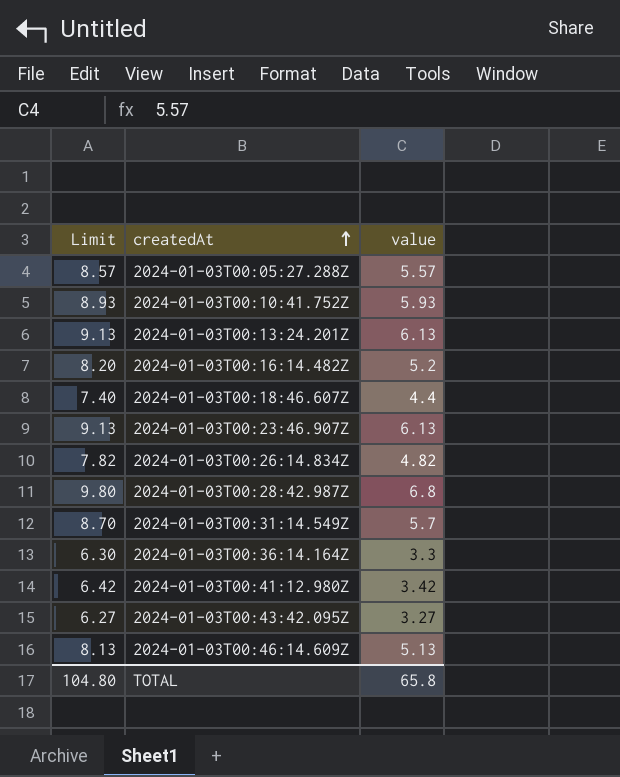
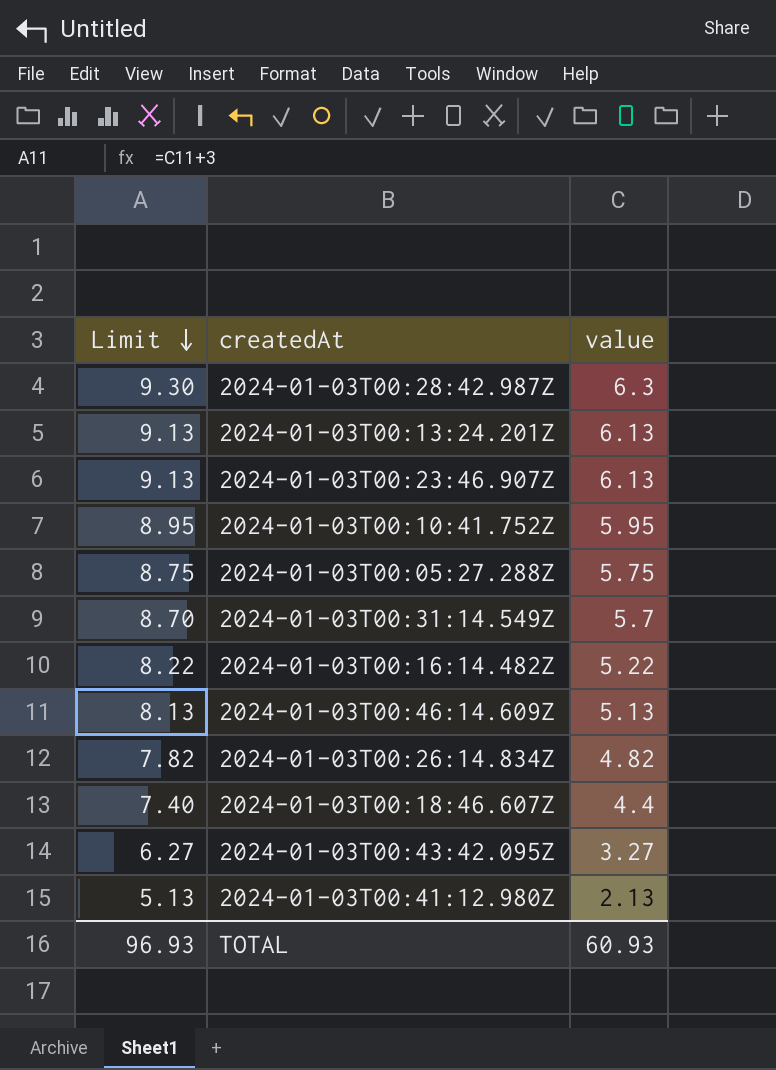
row order: createdAt ascending -> Limit descending
row 2024-01-03T00:36:14.164Z: 6.30 | 3.3 -> none
2024-01-03T00:28:42.987Z | Limit: 9.80 -> 9.30
2024-01-03T00:28:42.987Z | value: 6.8 -> 6.3
2024-01-03T00:10:41.752Z | Limit: 8.93 -> 8.95
2024-01-03T00:10:41.752Z | value: 5.93 -> 5.95
2024-01-03T00:05:27.288Z | Limit: 8.57 -> 8.75
2024-01-03T00:05:27.288Z | value: 5.57 -> 5.75
2024-01-03T00:16:14.482Z | Limit: 8.20 -> 8.22
2024-01-03T00:16:14.482Z | value: 5.2 -> 5.22
2024-01-03T00:41:12.980Z | Limit: 6.42 -> 5.13
2024-01-03T00:41:12.980Z | value: 3.42 -> 2.13
TOTAL | Limit: 104.80 -> 96.93
TOTAL | value: 65.8 -> 60.93

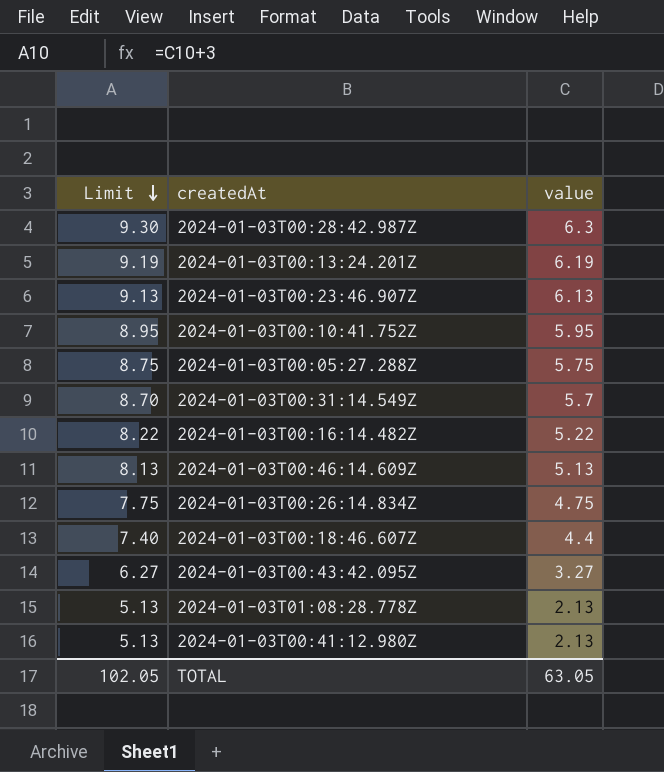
2024-01-03T00:13:24.201Z | Limit: 9.13 -> 9.19
2024-01-03T00:13:24.201Z | value: 6.13 -> 6.19
2024-01-03T00:26:14.834Z | Limit: 7.82 -> 7.75
2024-01-03T00:26:14.834Z | value: 4.82 -> 4.75
row 2024-01-03T01:08:28.778Z: none -> 5.13 | 2.13
TOTAL | Limit: 96.93 -> 102.05
TOTAL | value: 60.93 -> 63.05

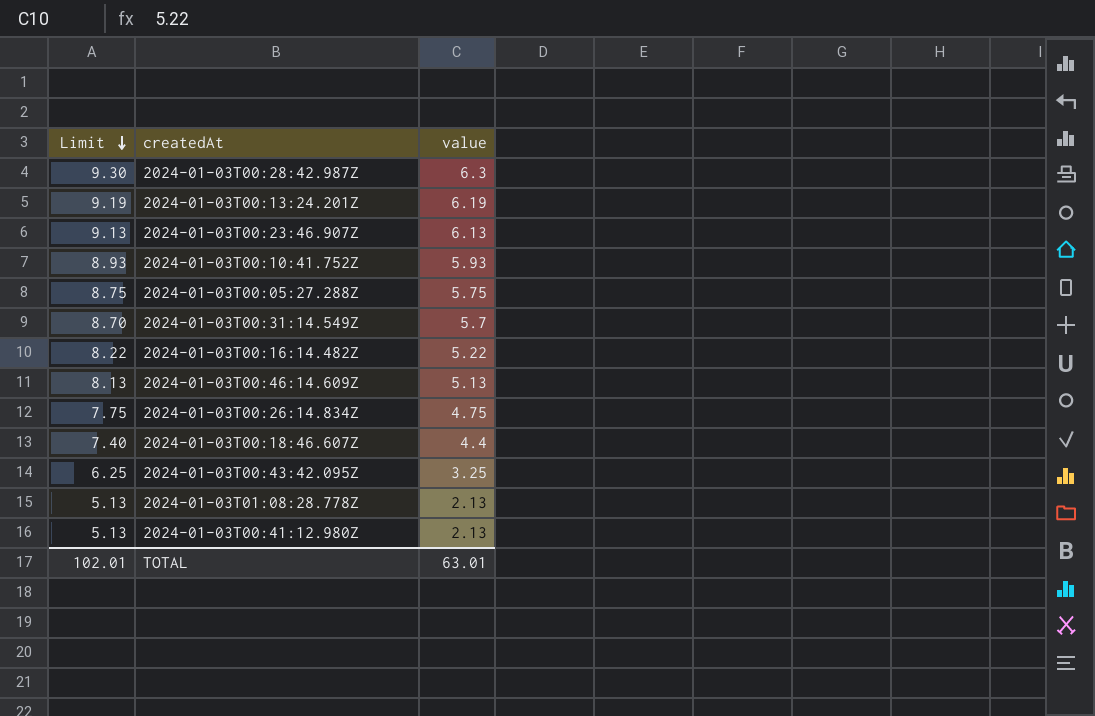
2024-01-03T00:10:41.752Z | Limit: 8.95 -> 8.93
2024-01-03T00:10:41.752Z | value: 5.95 -> 5.93
2024-01-03T00:43:42.095Z | Limit: 6.27 -> 6.25
2024-01-03T00:43:42.095Z | value: 3.27 -> 3.25
TOTAL | Limit: 102.05 -> 102.01
TOTAL | value: 63.05 -> 63.01

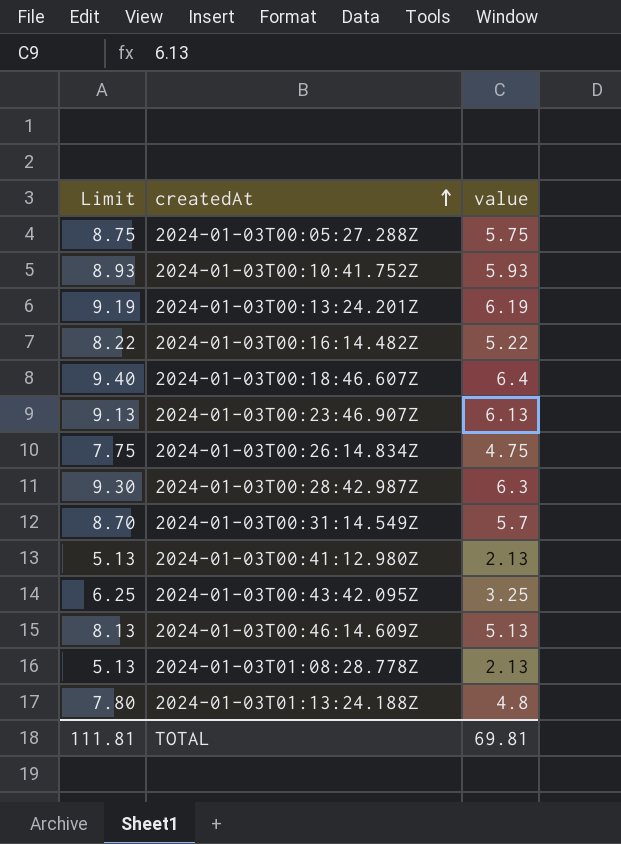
row order: Limit descending -> createdAt ascending
2024-01-03T00:18:46.607Z | Limit: 7.40 -> 9.40
2024-01-03T00:18:46.607Z | value: 4.4 -> 6.4
row 2024-01-03T01:13:24.188Z: none -> 7.80 | 4.8
TOTAL | Limit: 102.01 -> 111.81
TOTAL | value: 63.01 -> 69.81

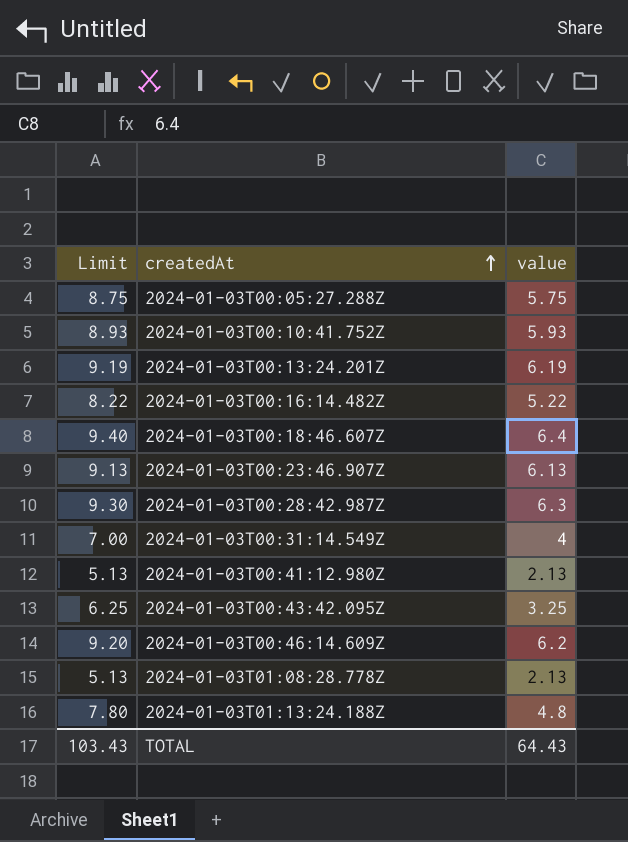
row 2024-01-03T00:26:14.834Z: 7.75 | 4.75 -> none
2024-01-03T00:31:14.549Z | Limit: 8.70 -> 7.00
2024-01-03T00:31:14.549Z | value: 5.7 -> 4
2024-01-03T00:46:14.609Z | Limit: 8.13 -> 9.20
2024-01-03T00:46:14.609Z | value: 5.13 -> 6.2
TOTAL | Limit: 111.81 -> 103.43
TOTAL | value: 69.81 -> 64.43

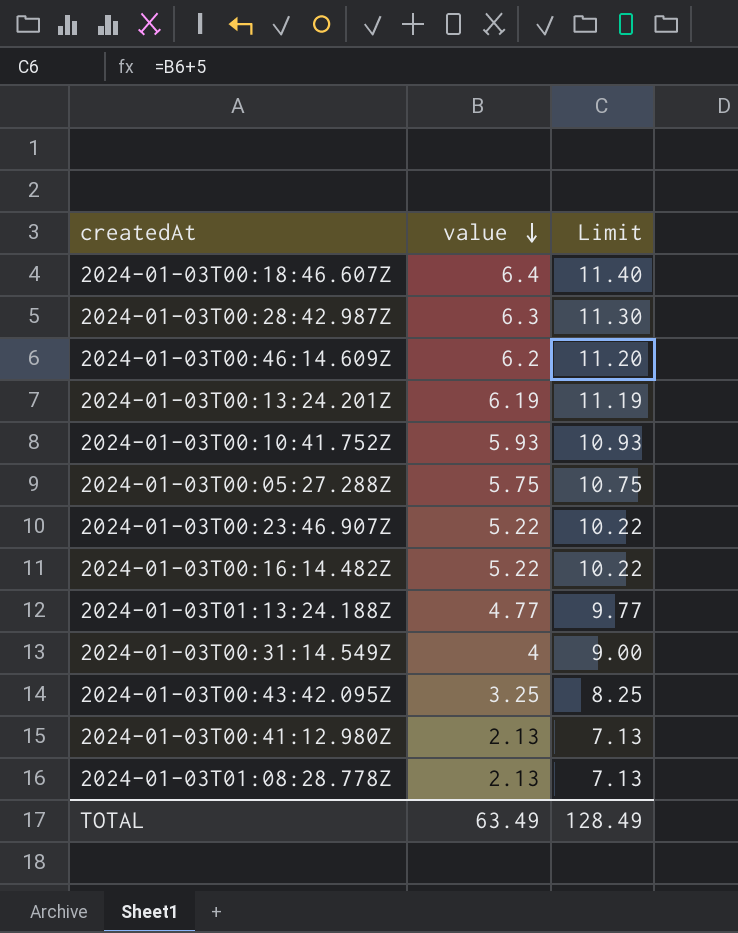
row order: createdAt ascending -> value descending
column Limit | formula: [value] + 3 -> [value] + 5
column Limit | position: 1 -> 3
2024-01-03T00:23:46.907Z | value: 6.13 -> 5.22
2024-01-03T01:13:24.188Z | value: 4.8 -> 4.77
TOTAL | value: 64.43 -> 63.49
TOTAL | Limit: 103.43 -> 128.49

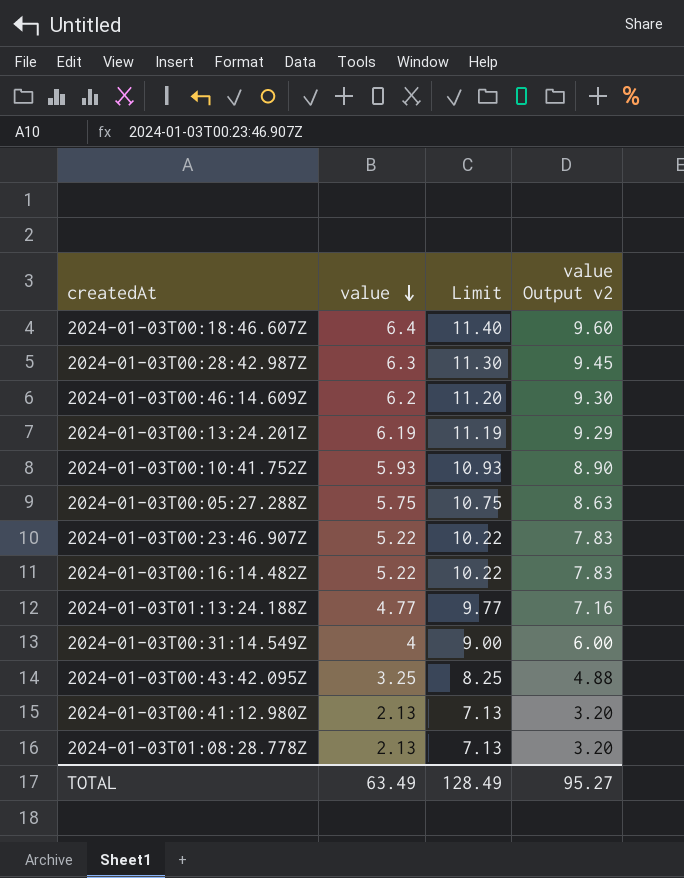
column value Output v2 | formula: none -> [value] * 1.5

